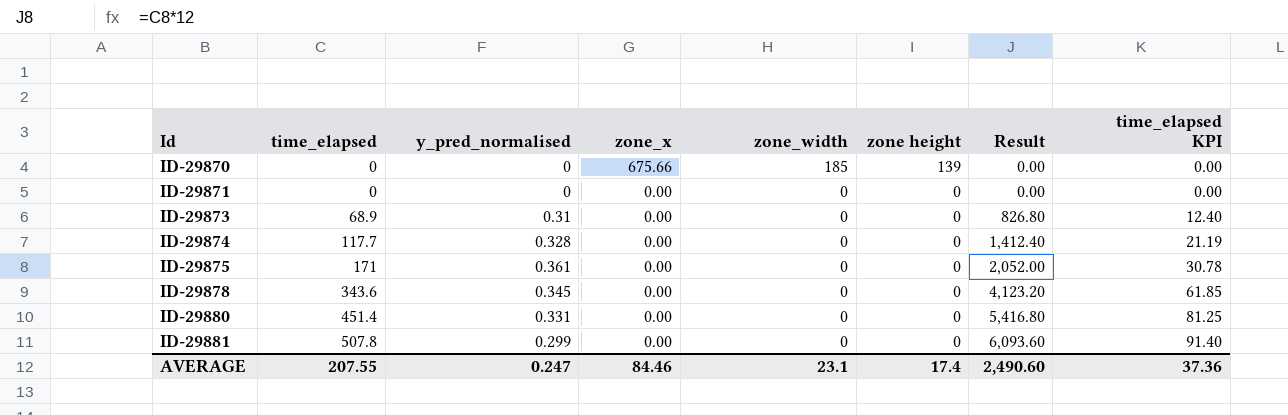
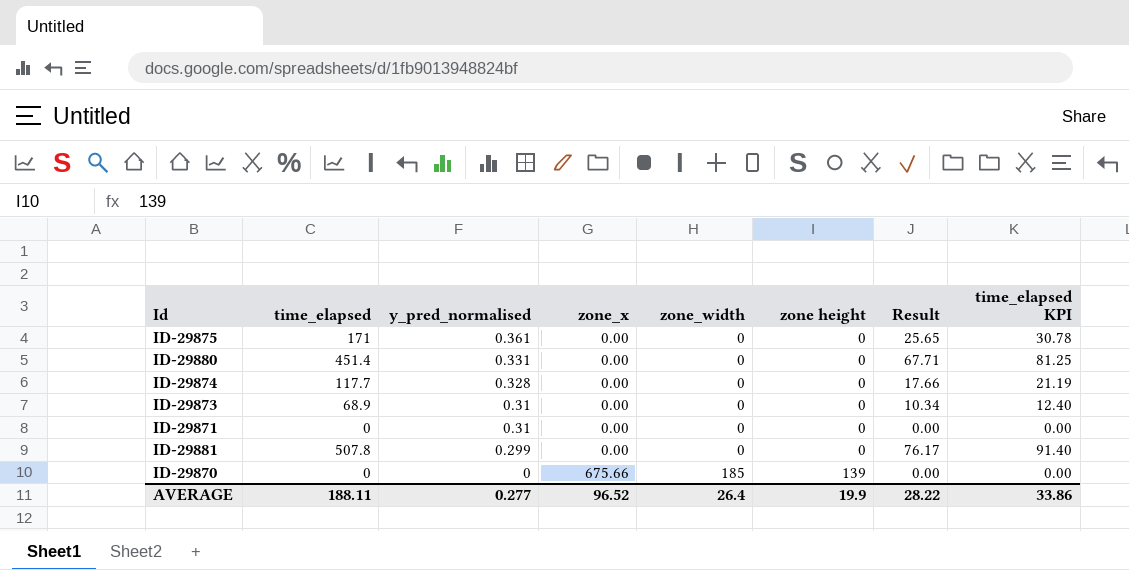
row order: Id ascending -> y_pred_normalised descending
column Result | formula: [time_elapsed] * 12 -> [time_elapsed] * 0.15
row ID-29878: 343.6 | 0.345 | 0.00 | 0 | 0 | 4,123.20 | 61.85 -> none
ID-29871 | y_pred_normalised: 0 -> 0.31
AVERAGE | time_elapsed: 207.55 -> 188.11
AVERAGE | y_pred_normalised: 0.247 -> 0.277
AVERAGE | zone_x: 84.46 -> 96.52
AVERAGE | zone_width: 23.1 -> 26.4
AVERAGE | zone height: 17.4 -> 19.9
AVERAGE | Result: 2,490.60 -> 28.22
AVERAGE | time_elapsed KPI: 37.36 -> 33.86

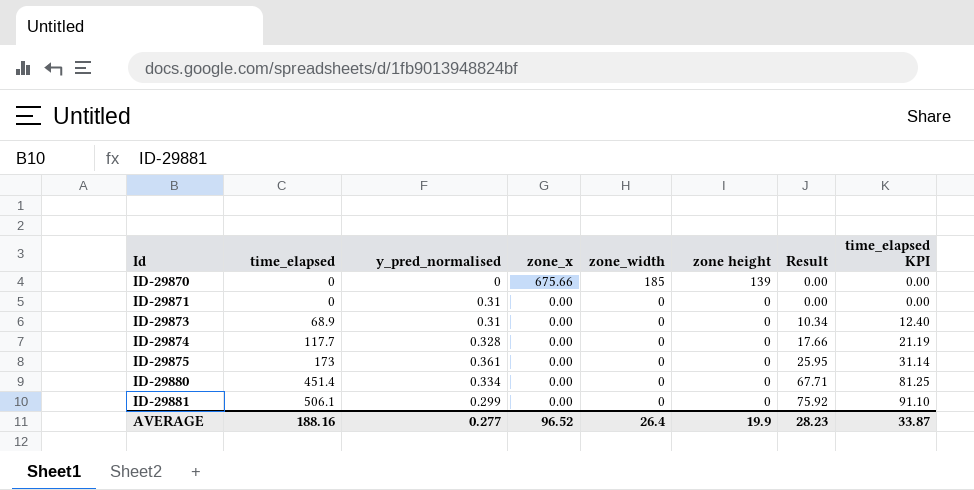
row order: y_pred_normalised descending -> Id ascending
ID-29875 | time_elapsed: 171 -> 173
ID-29875 | Result: 25.65 -> 25.95
ID-29875 | time_elapsed KPI: 30.78 -> 31.14
ID-29880 | y_pred_normalised: 0.331 -> 0.334
ID-29881 | time_elapsed: 507.8 -> 506.1
ID-29881 | Result: 76.17 -> 75.92
ID-29881 | time_elapsed KPI: 91.40 -> 91.10
AVERAGE | time_elapsed: 188.11 -> 188.16
AVERAGE | Result: 28.22 -> 28.23
AVERAGE | time_elapsed KPI: 33.86 -> 33.87

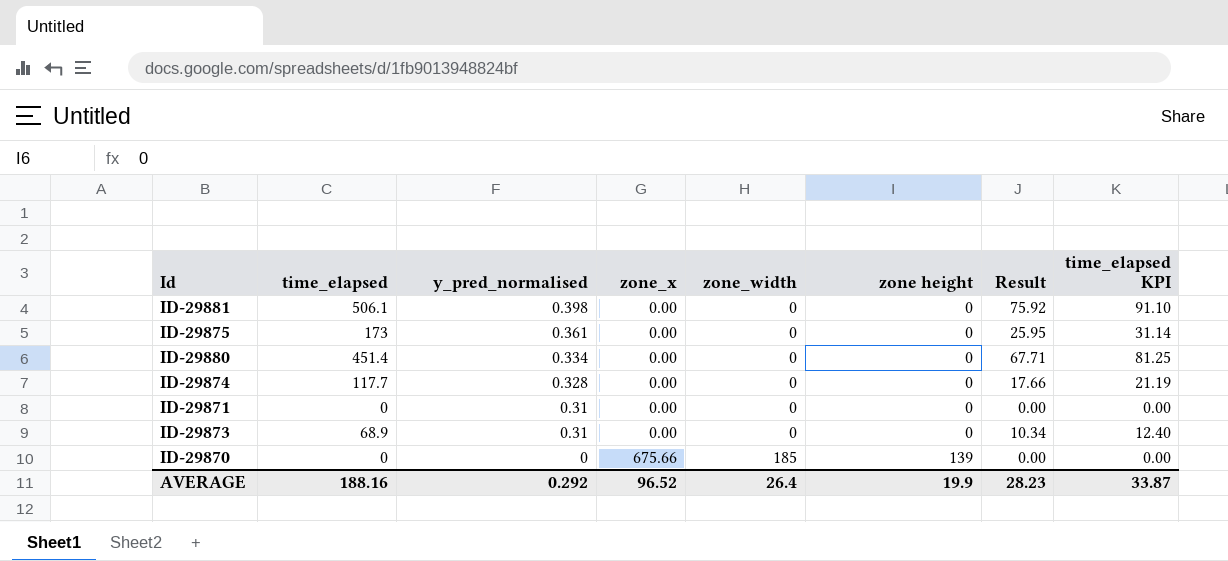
row order: Id ascending -> y_pred_normalised descending
ID-29881 | y_pred_normalised: 0.299 -> 0.398
AVERAGE | y_pred_normalised: 0.277 -> 0.292

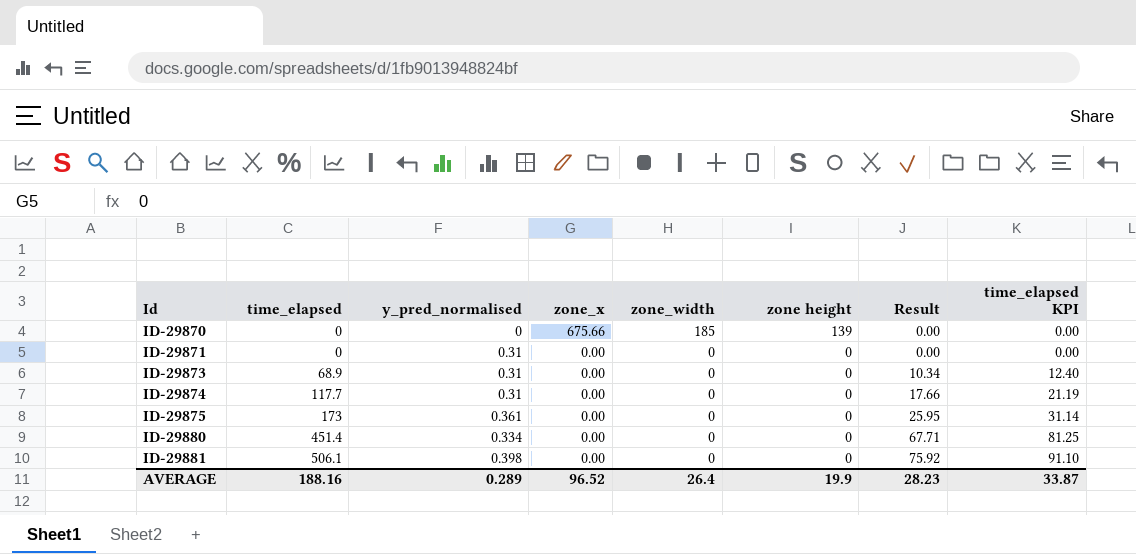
row order: y_pred_normalised descending -> Id ascending
ID-29874 | y_pred_normalised: 0.328 -> 0.31
AVERAGE | y_pred_normalised: 0.292 -> 0.289

